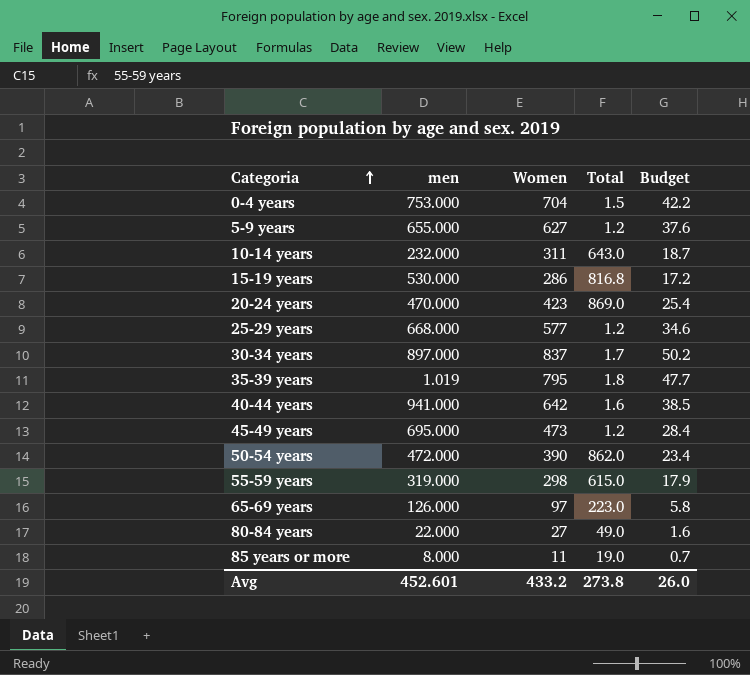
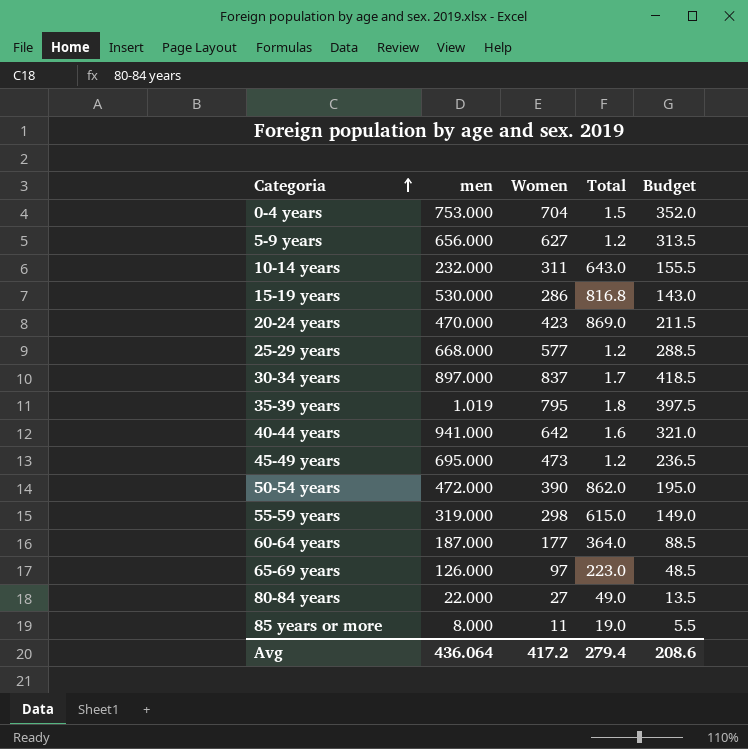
column Budget | formula: [Women] * 0.06 -> [Women] * 0.5
5-9 years | men: 655.000 -> 656.000
row 60-64 years: none -> 187.000 | 177 | 364.0 | 88.5
Avg | men: 452.601 -> 436.064
Avg | Women: 433.2 -> 417.2
Avg | Total: 273.8 -> 279.4
Avg | Budget: 26.0 -> 208.6

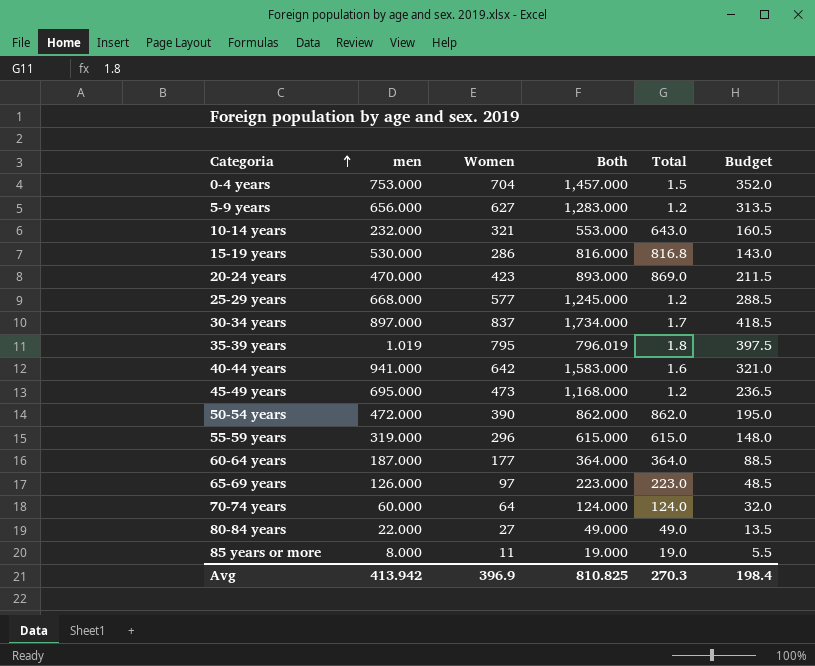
column Both | formula: none -> [men] + [Women]
10-14 years | Women: 311 -> 321
10-14 years | Budget: 155.5 -> 160.5
55-59 years | Women: 298 -> 296
55-59 years | Budget: 149.0 -> 148.0
row 70-74 years: none -> 60.000 | 64 | 124.000 | 124.0 | 32.0
Avg | men: 436.064 -> 413.942
Avg | Women: 417.2 -> 396.9
Avg | Total: 279.4 -> 270.3
Avg | Budget: 208.6 -> 198.4

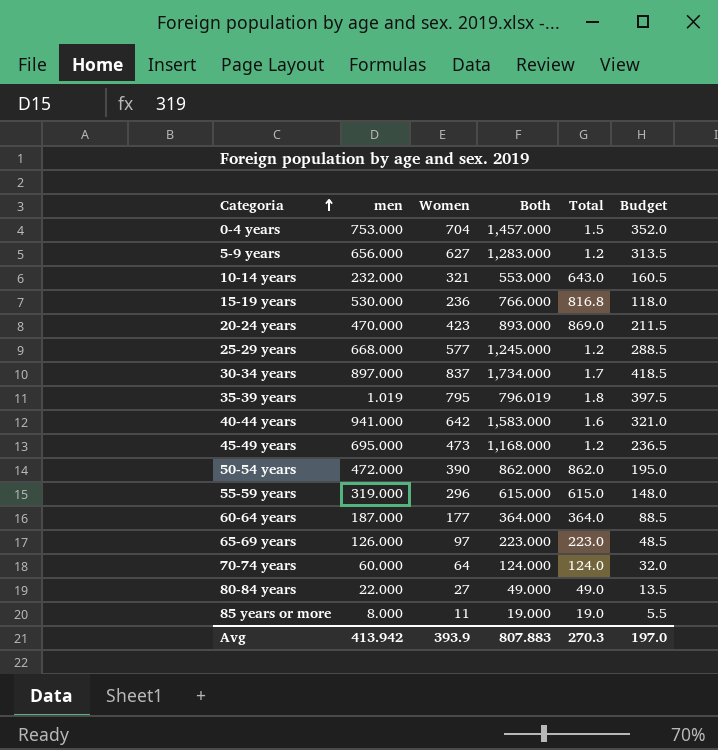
15-19 years | Women: 286 -> 236
15-19 years | Both: 816.000 -> 766.000
15-19 years | Budget: 143.0 -> 118.0
Avg | Women: 396.9 -> 393.9
Avg | Both: 810.825 -> 807.883
Avg | Budget: 198.4 -> 197.0

